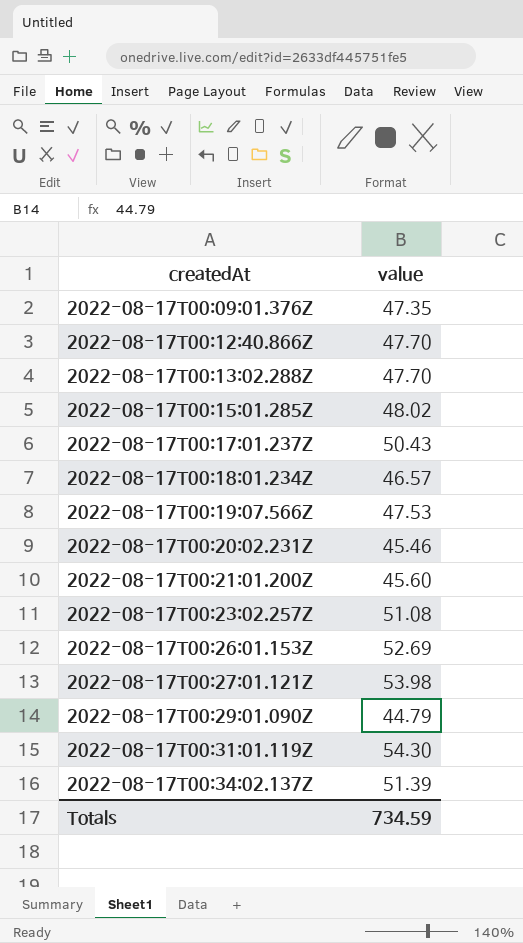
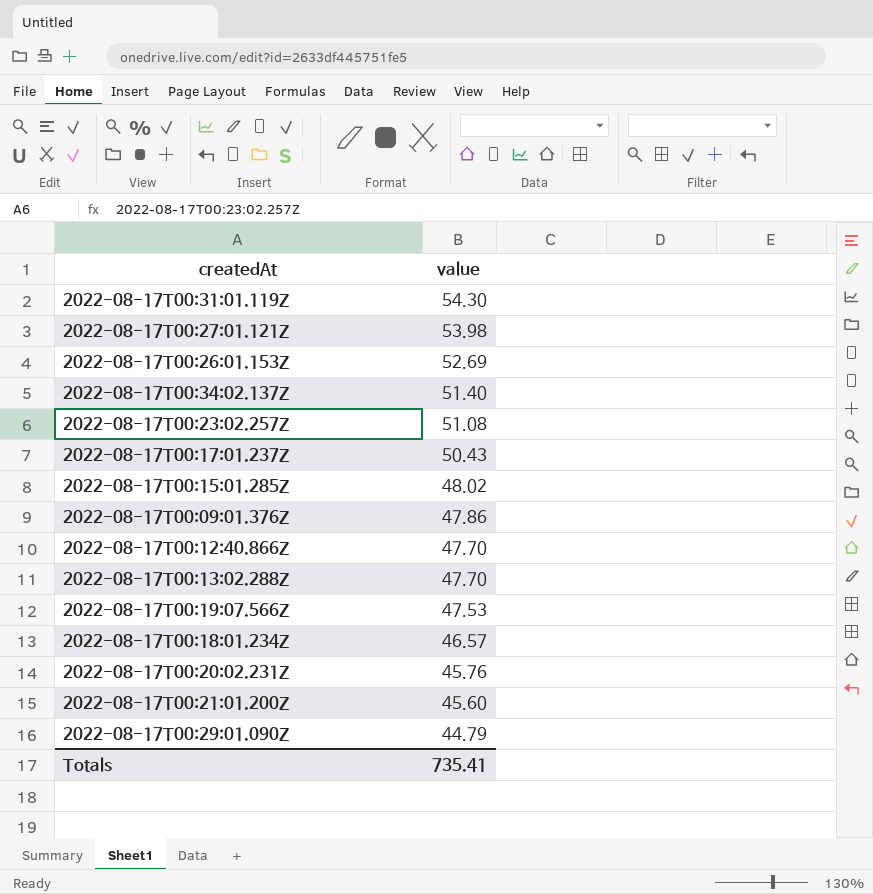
row order: createdAt ascending -> value descending
2022-08-17T00:34:02.137Z | value: 51.39 -> 51.40
2022-08-17T00:09:01.376Z | value: 47.35 -> 47.86
2022-08-17T00:20:02.231Z | value: 45.46 -> 45.76
Totals | value: 734.59 -> 735.41

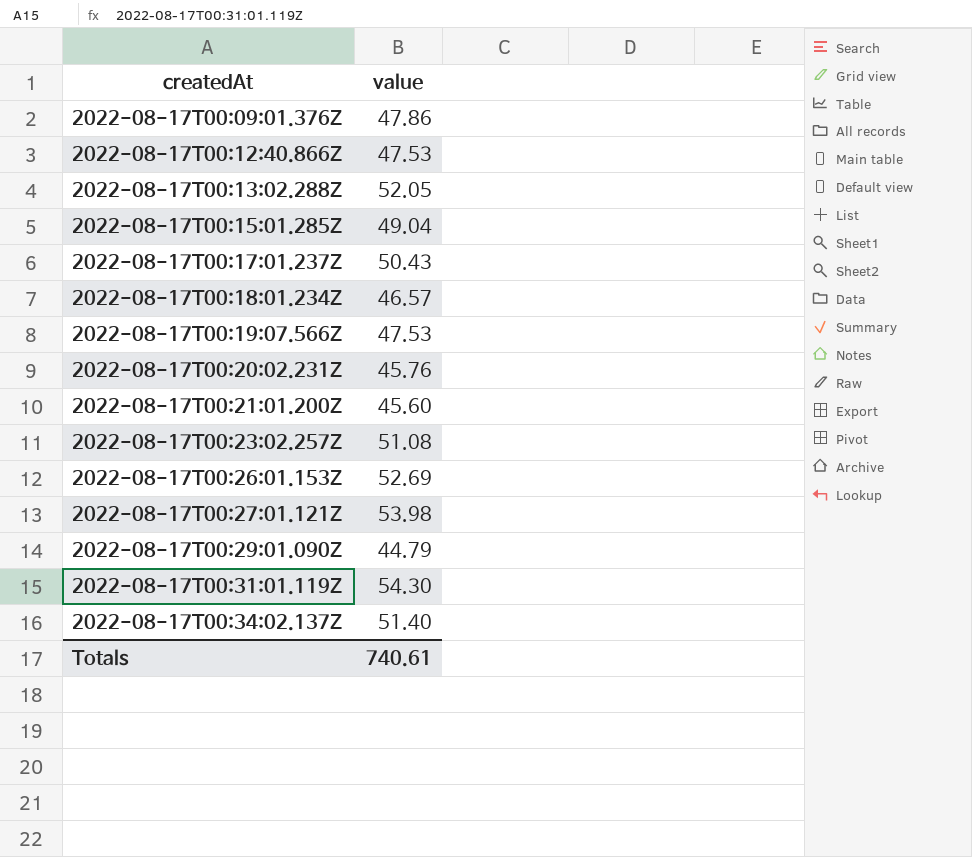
row order: value descending -> createdAt ascending
2022-08-17T00:12:40.866Z | value: 47.70 -> 47.53
2022-08-17T00:13:02.288Z | value: 47.70 -> 52.05
2022-08-17T00:15:01.285Z | value: 48.02 -> 49.04
Totals | value: 735.41 -> 740.61

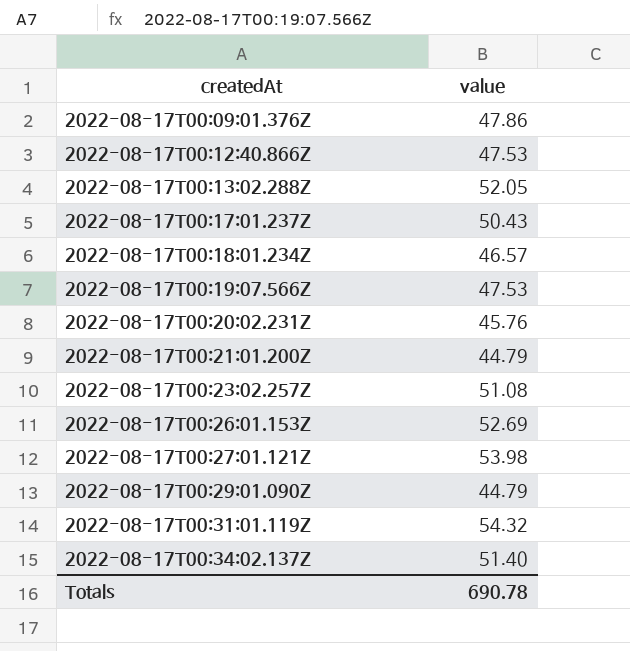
row 2022-08-17T00:15:01.285Z: 49.04 -> none
2022-08-17T00:21:01.200Z | value: 45.60 -> 44.79
2022-08-17T00:31:01.119Z | value: 54.30 -> 54.32
Totals | value: 740.61 -> 690.78

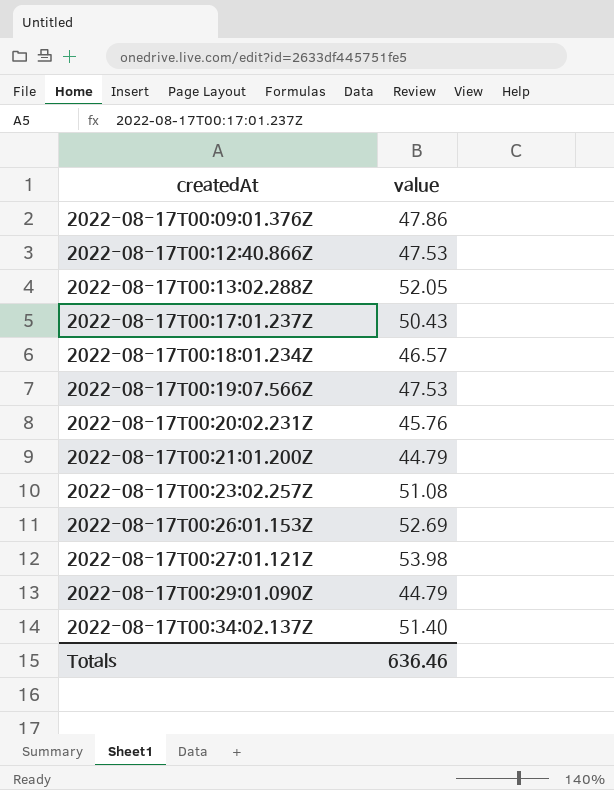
row 2022-08-17T00:31:01.119Z: 54.32 -> none
Totals | value: 690.78 -> 636.46

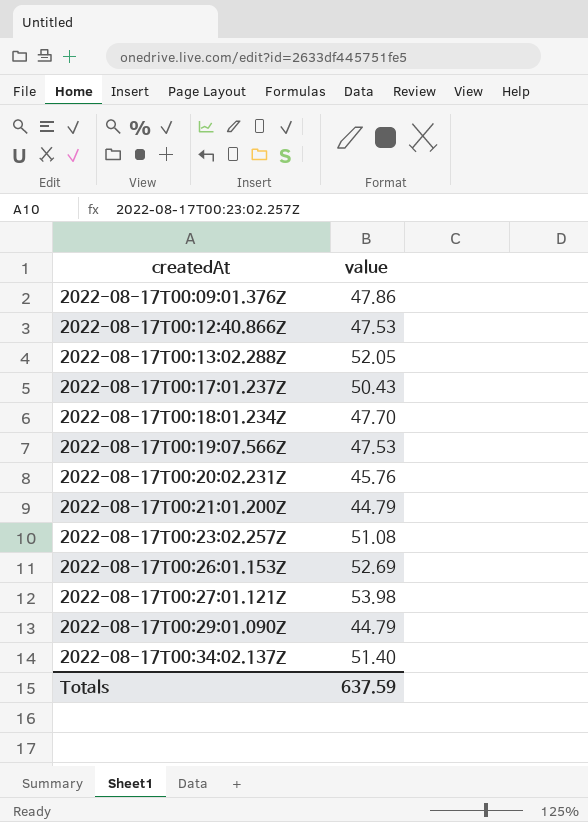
2022-08-17T00:18:01.234Z | value: 46.57 -> 47.70
Totals | value: 636.46 -> 637.59

